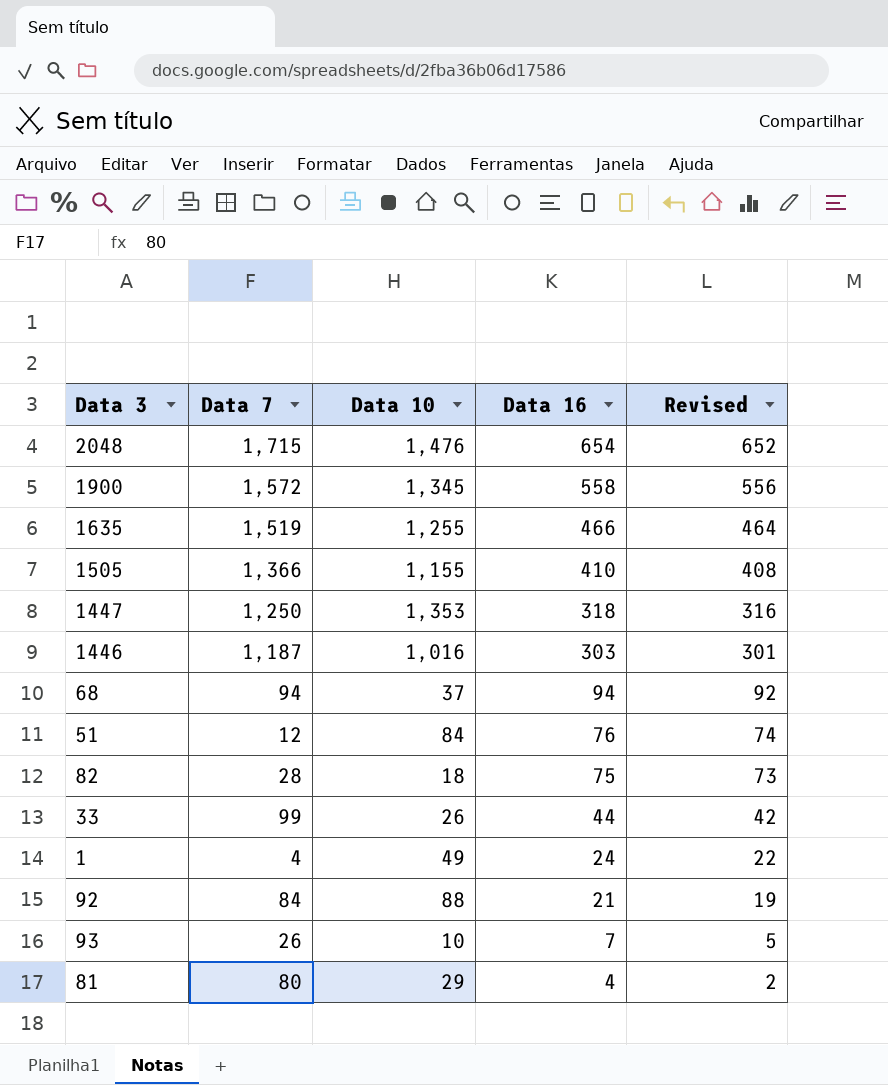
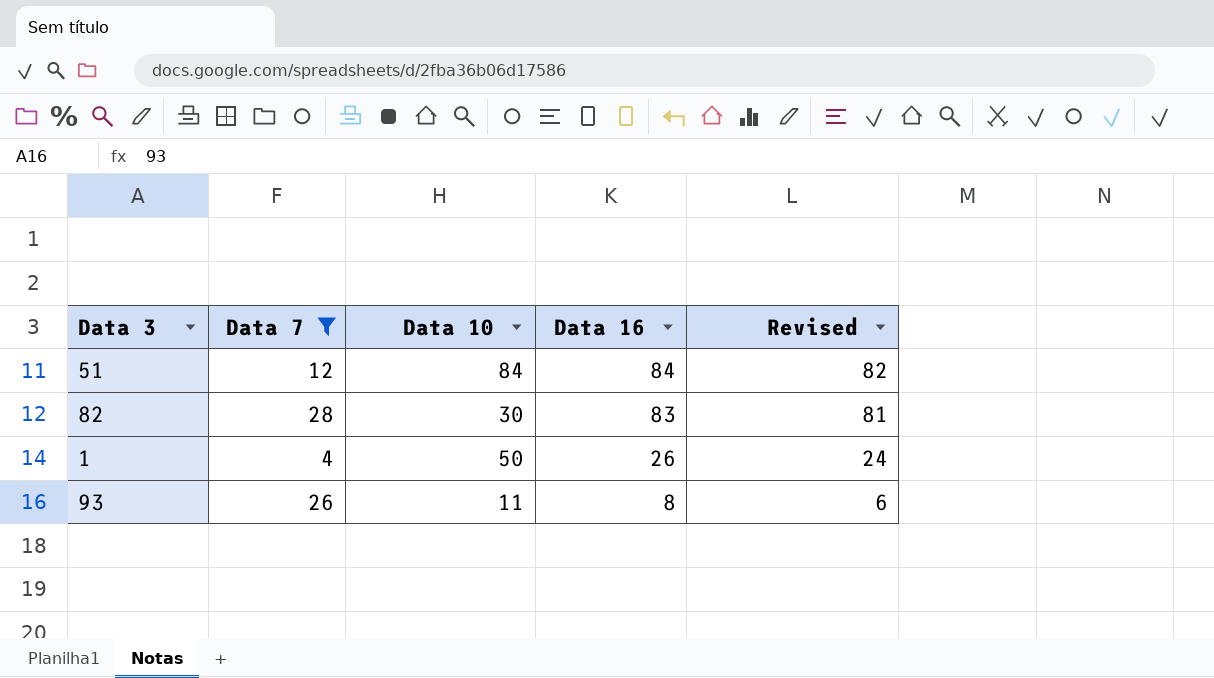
filter: none -> Data 7 <= 28
51 | Data 16: 76 -> 84
51 | Revised: 74 -> 82
82 | Data 10: 18 -> 30
82 | Data 16: 75 -> 83
82 | Revised: 73 -> 81
1 | Data 10: 49 -> 50
1 | Data 16: 24 -> 26
1 | Revised: 22 -> 24
93 | Data 10: 10 -> 11
93 | Data 16: 7 -> 8
93 | Revised: 5 -> 6

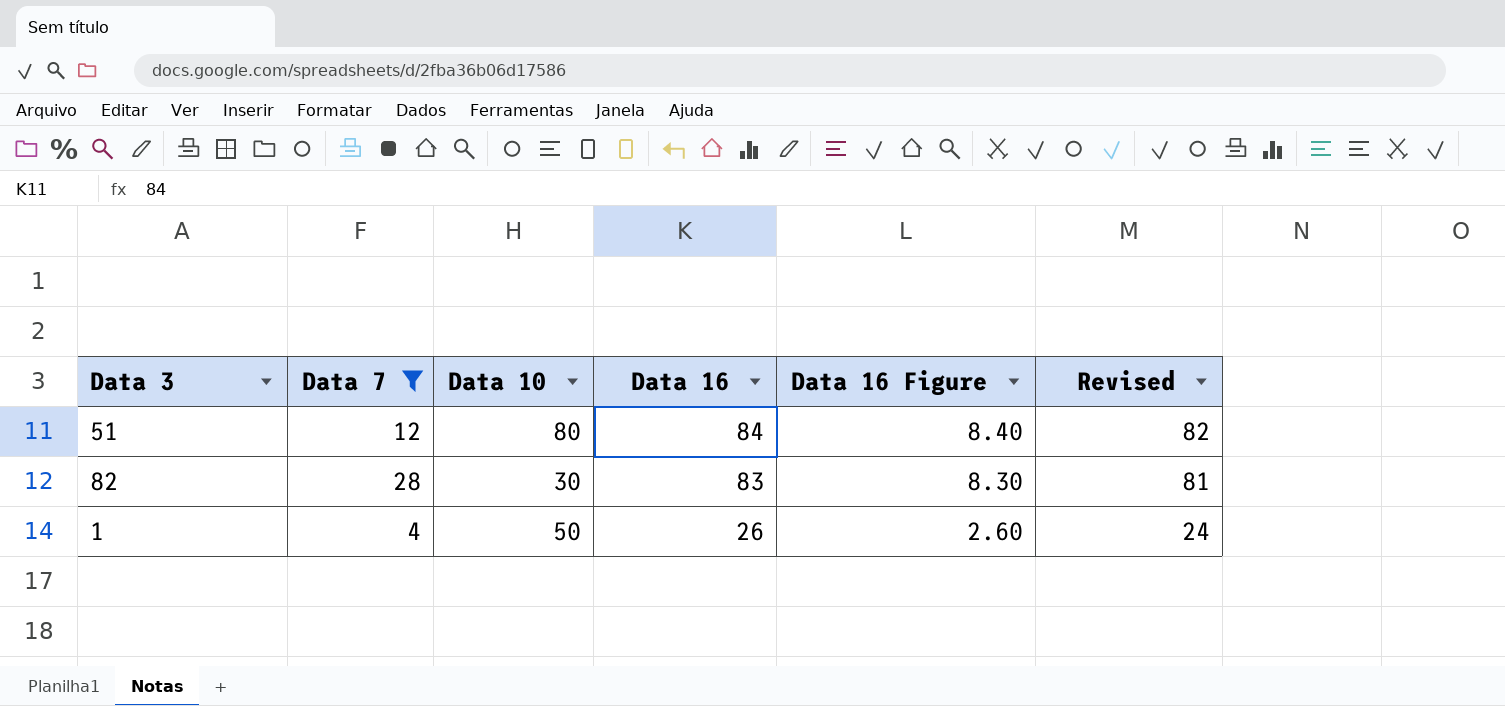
column Data 16 Figure | formula: none -> [Data 16] * 0.1
row 93: 26 | 11 | 8 | 6 -> none
51 | Data 10: 84 -> 80

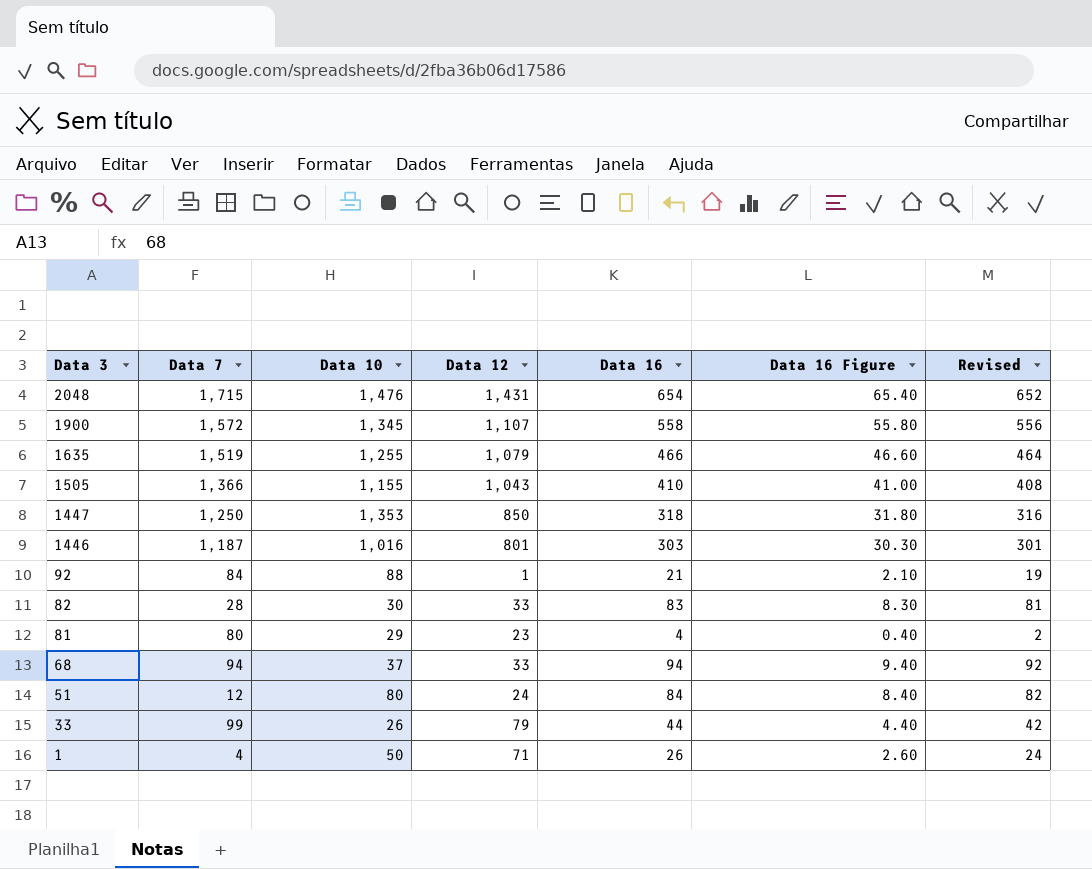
filter: Data 7 <= 28 -> none
row order: Data 16 descending -> Data 3 descending
column Data 12 | position: none -> 4

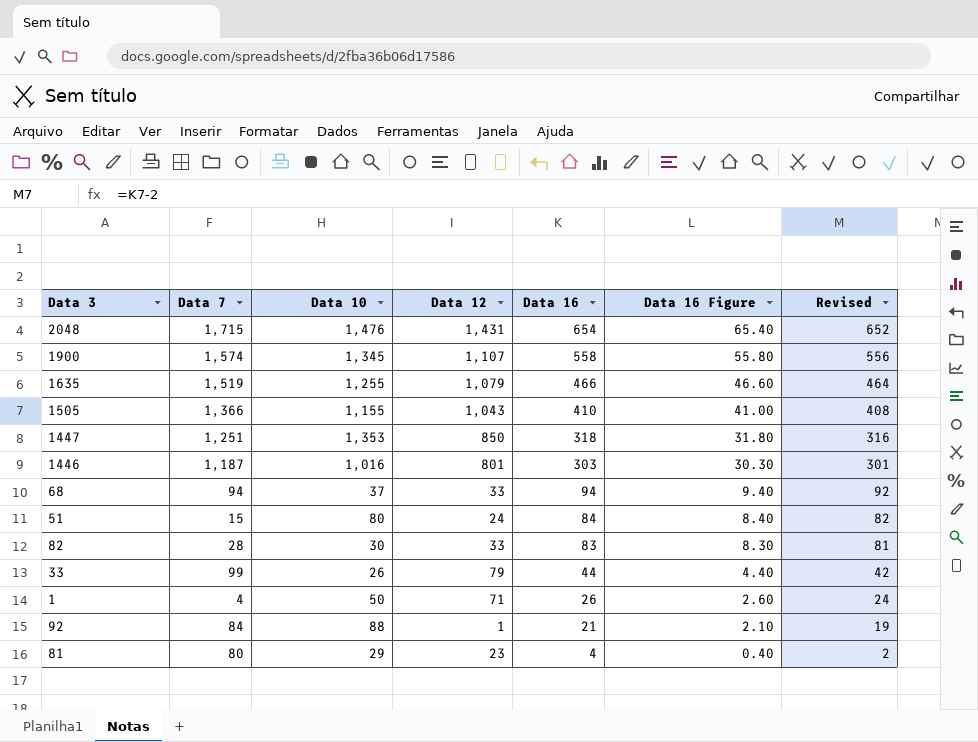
row order: Data 3 descending -> Data 16 descending
1900 | Data 7: 1,572 -> 1,574
1447 | Data 7: 1,250 -> 1,251
51 | Data 7: 12 -> 15

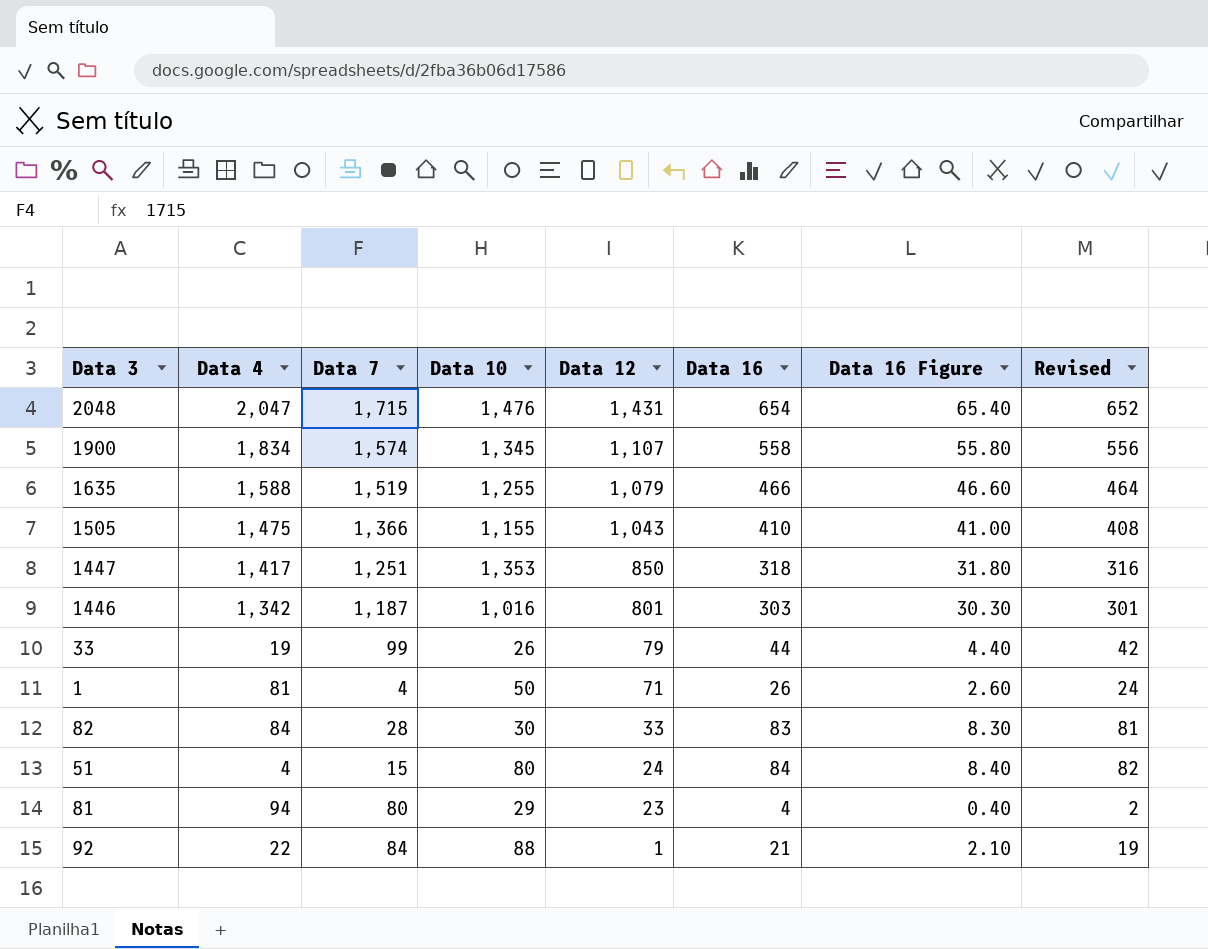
row order: Data 16 descending -> Data 12 descending
column Data 4 | position: none -> 2
row 68: 94 | 37 | 33 | 94 | 9.40 | 92 -> none

